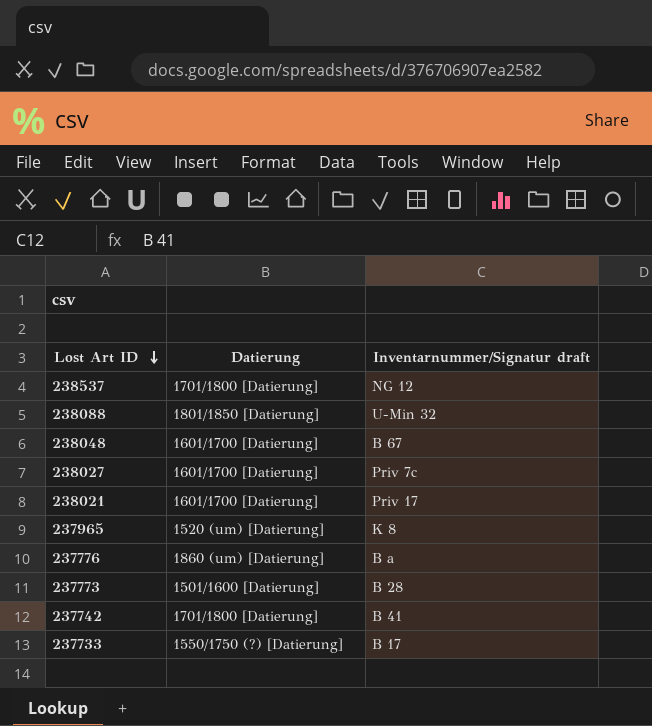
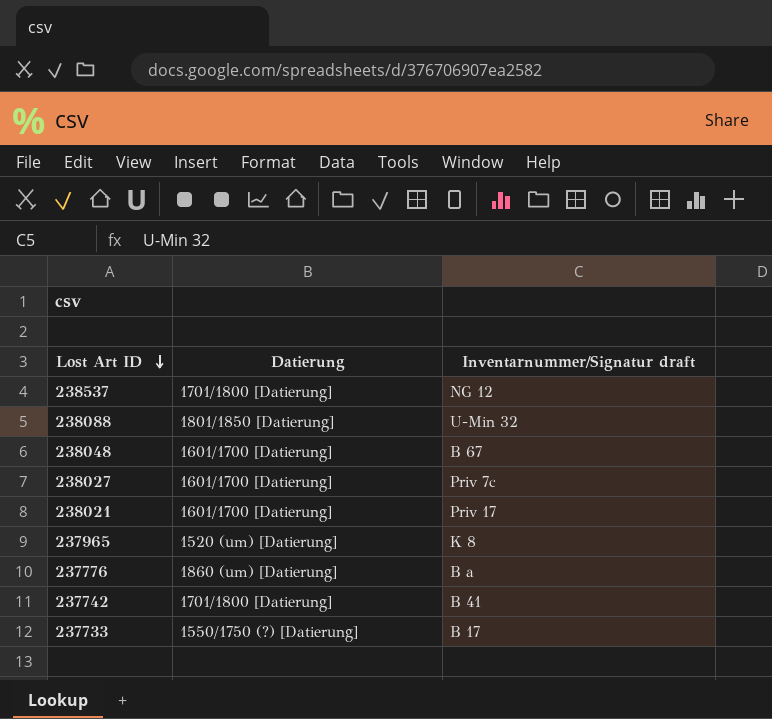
row 237773: 1501/1600 [Datierung] | B 28 -> none

